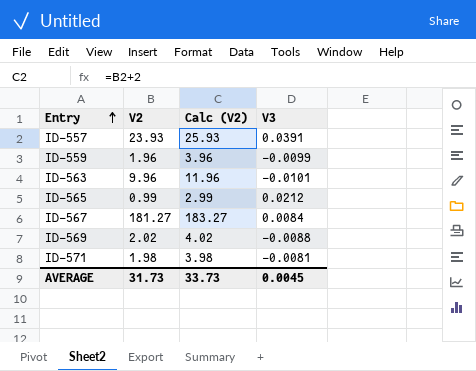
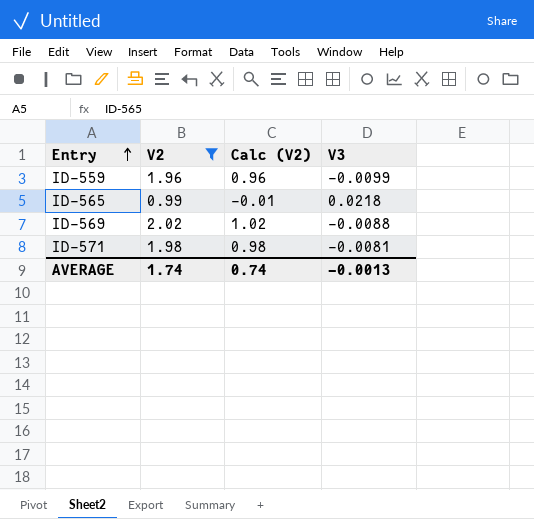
filter: none -> V2 <= 2.02
column Calc (V2) | formula: [V2] + 2 -> [V2] - 1
ID-565 | V3: 0.0212 -> 0.0218
AVERAGE | V2: 31.73 -> 1.74
AVERAGE | Calc (V2): 33.73 -> 0.74
AVERAGE | V3: 0.0045 -> -0.0013

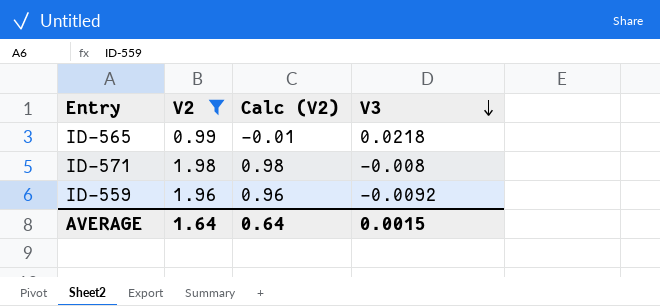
row order: Entry ascending -> V3 descending
row ID-569: 2.02 | 1.02 | -0.0088 -> none
ID-571 | V3: -0.0081 -> -0.008
ID-559 | V3: -0.0099 -> -0.0092
AVERAGE | V2: 1.74 -> 1.64
AVERAGE | Calc (V2): 0.74 -> 0.64
AVERAGE | V3: -0.0013 -> 0.0015

